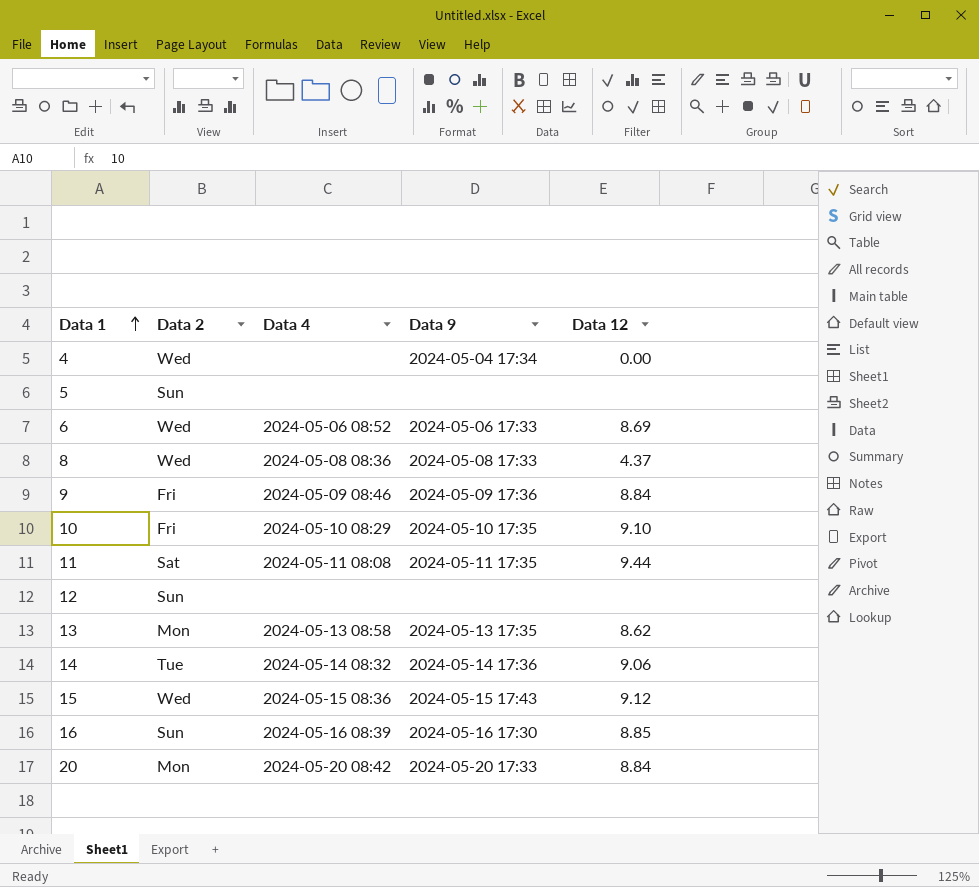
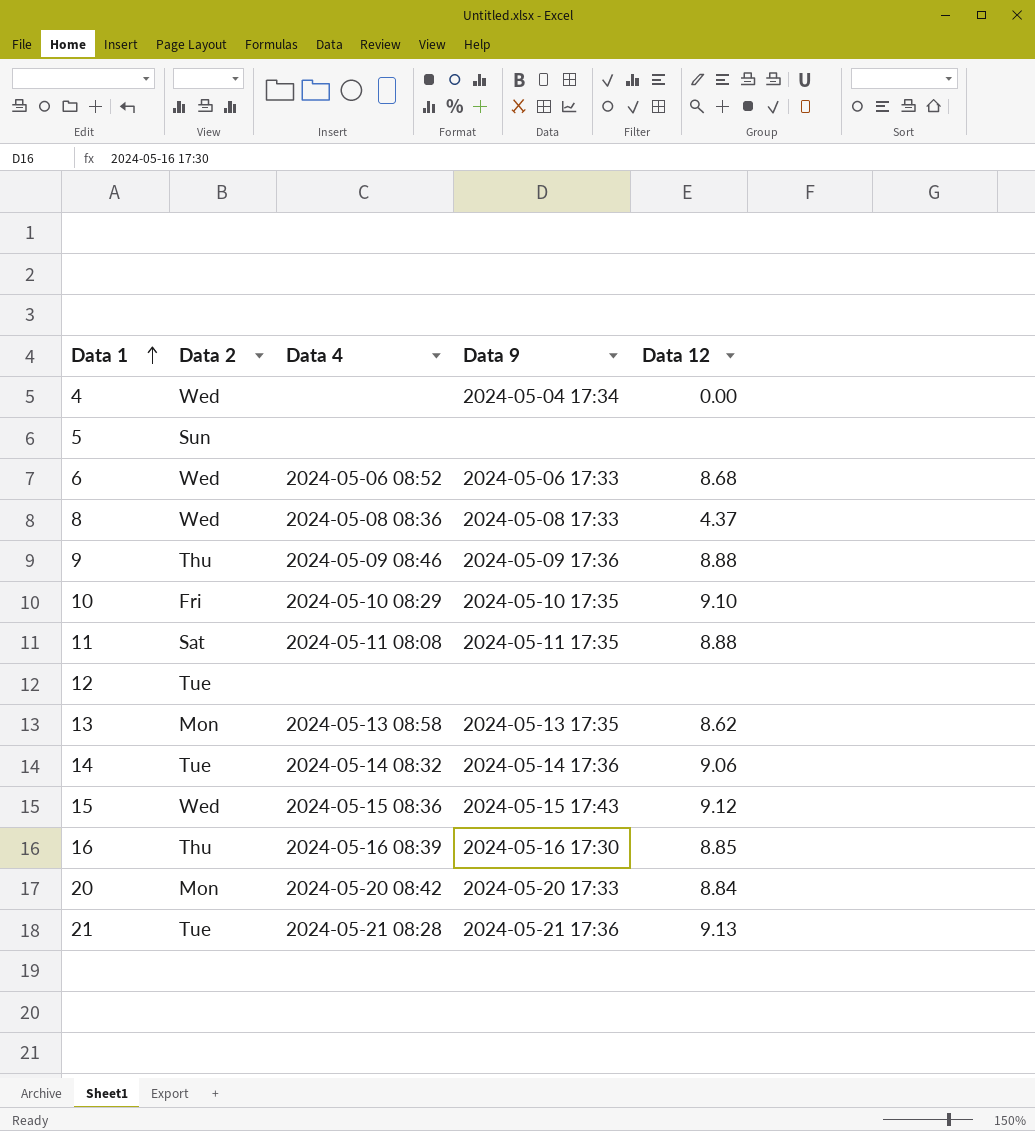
6 | Data 12: 8.69 -> 8.68
9 | Data 2: Fri -> Thu
9 | Data 12: 8.84 -> 8.88
11 | Data 12: 9.44 -> 8.88
12 | Data 2: Sun -> Tue
16 | Data 2: Sun -> Thu
row 21: none -> Tue | 2024-05-21 08:28 | 2024-05-21 17:36 | 9.13

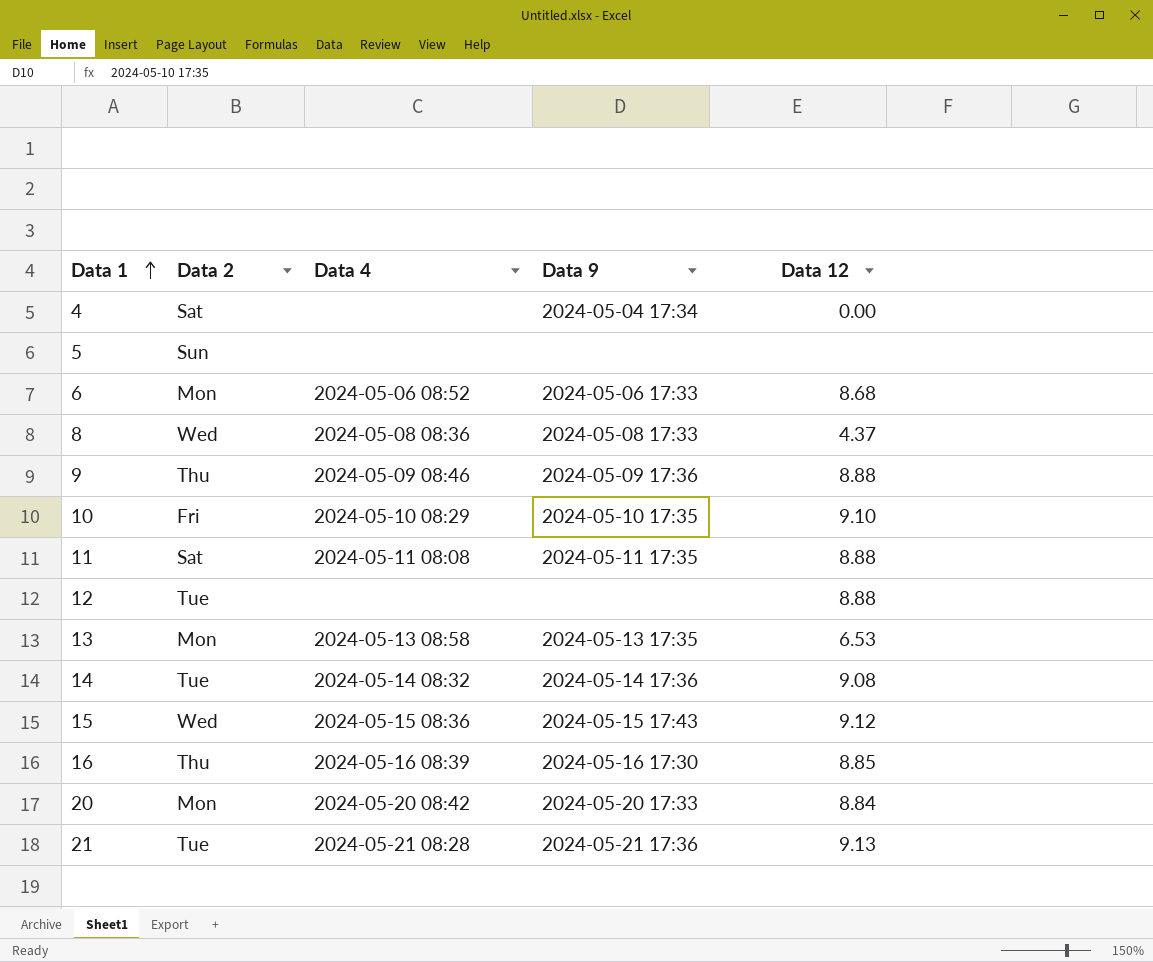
4 | Data 2: Wed -> Sat
6 | Data 2: Wed -> Mon
12 | Data 12: none -> 8.88
13 | Data 12: 8.62 -> 6.53
14 | Data 12: 9.06 -> 9.08

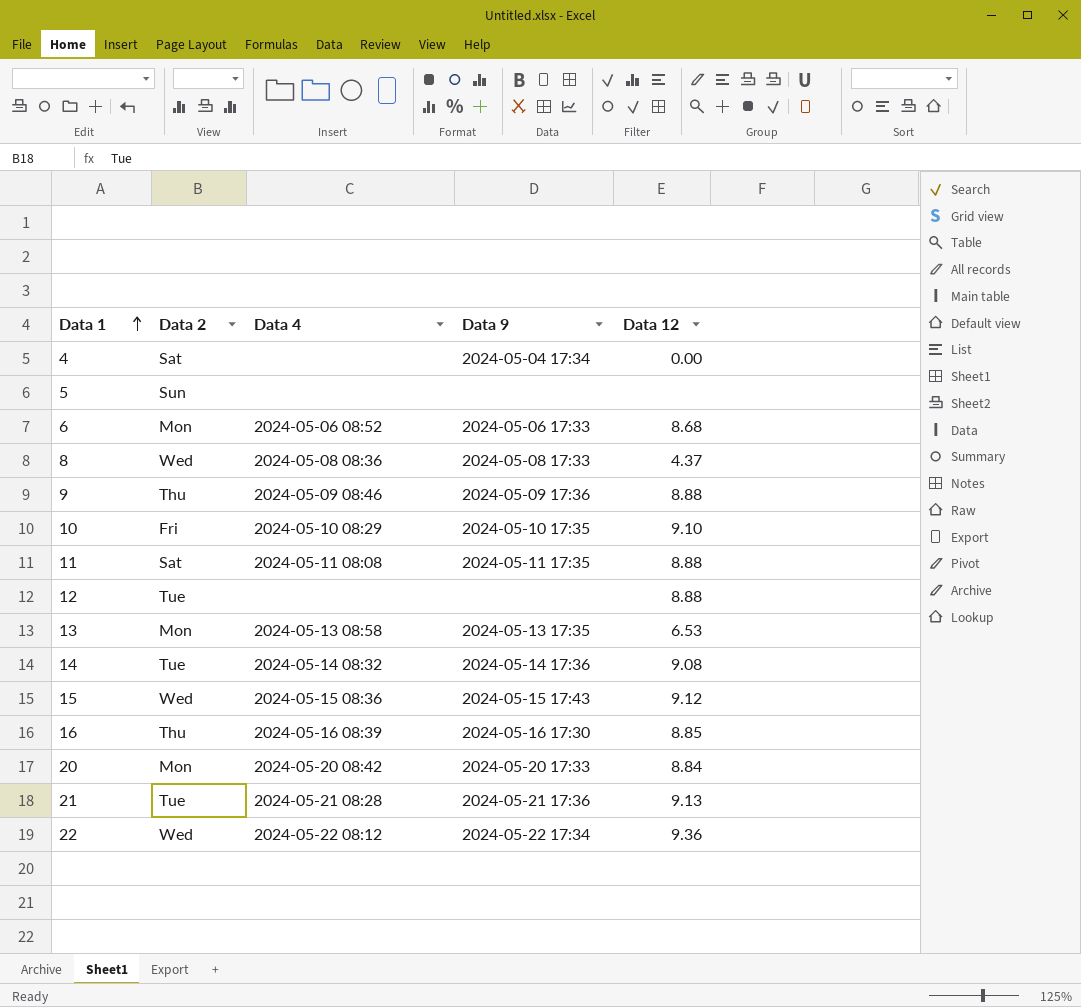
row 22: none -> Wed | 2024-05-22 08:12 | 2024-05-22 17:34 | 9.36

